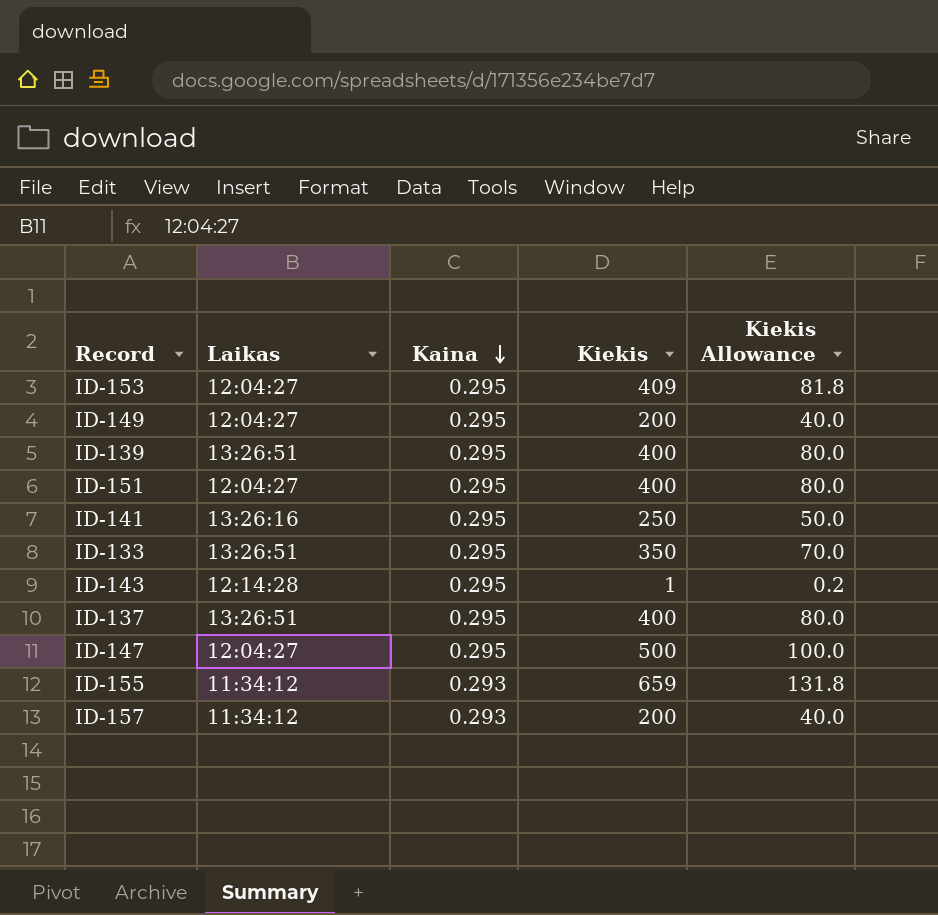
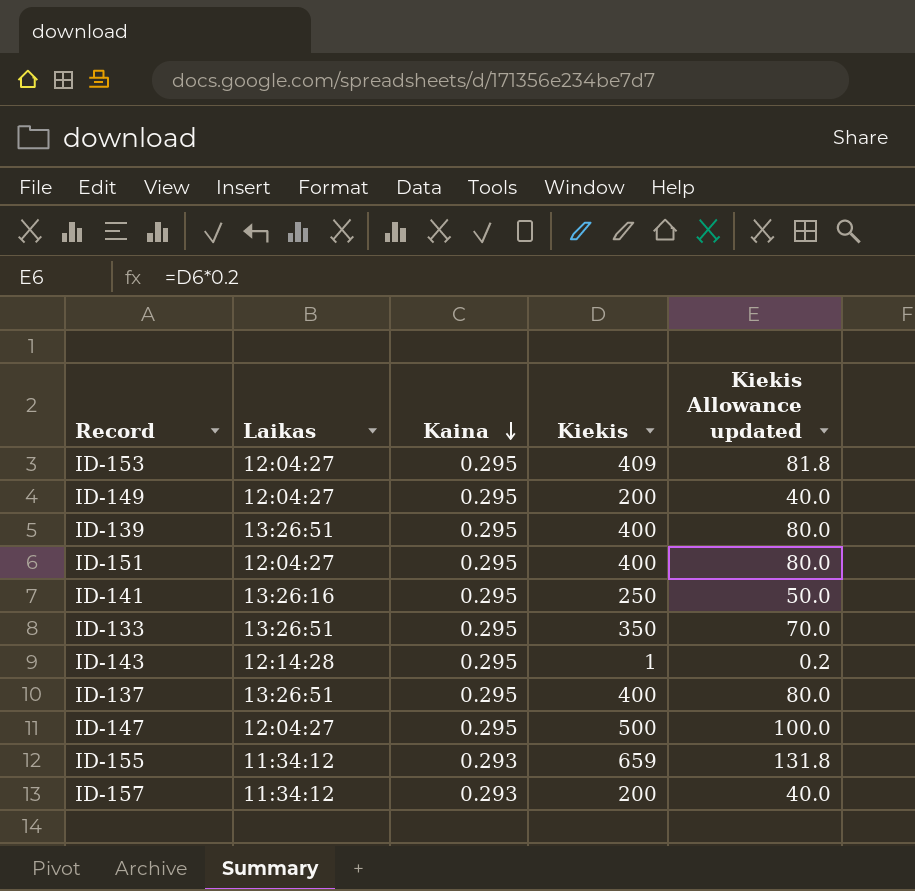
column name: Kiekis Allowance -> Kiekis Allowance updated

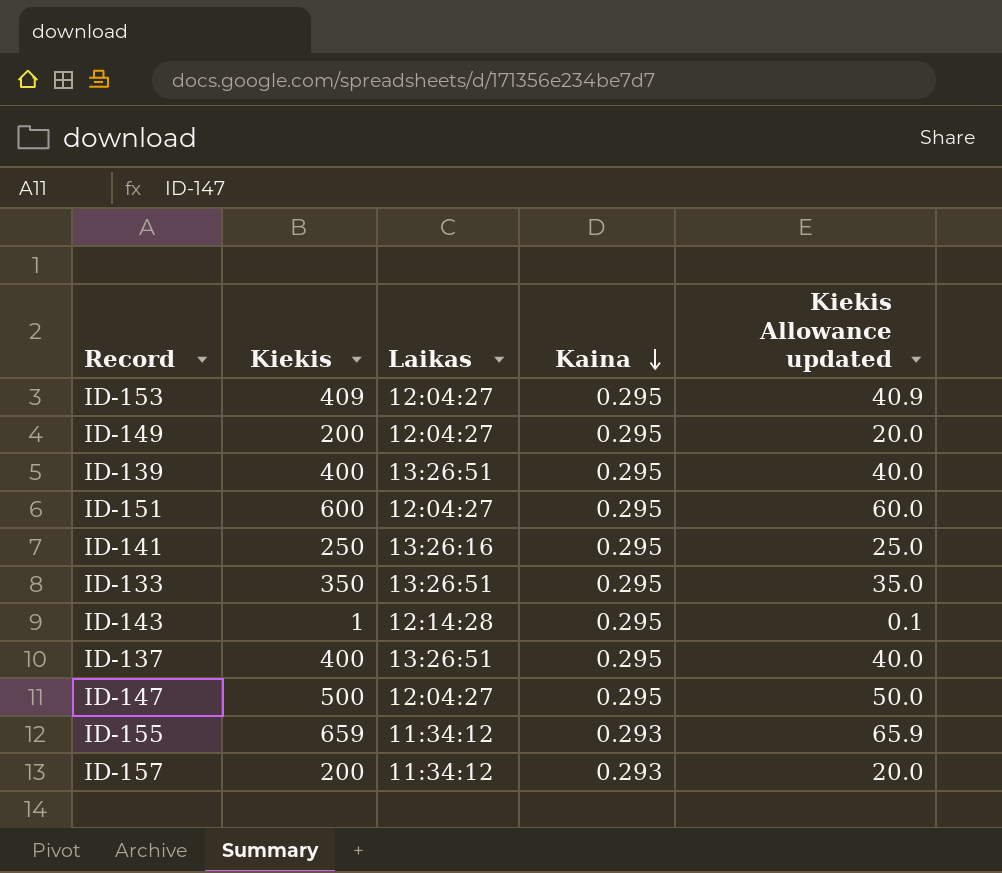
column Kiekis | position: 4 -> 2
column Kiekis Allowance updated | formula: [Kiekis] * 0.2 -> [Kiekis] * 0.1
ID-151 | Kiekis: 400 -> 600

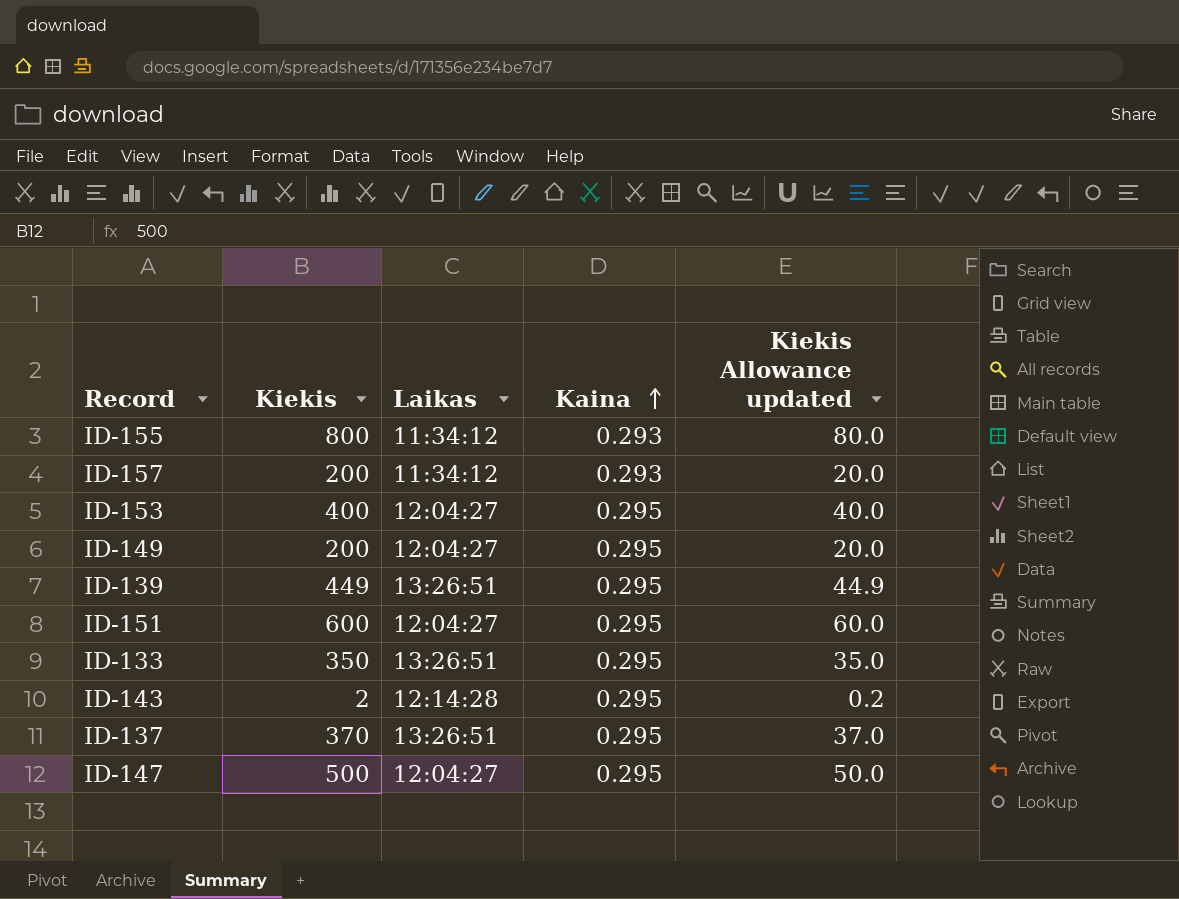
row order: Kaina descending -> Kaina ascending
row ID-141: 250 | 13:26:16 | 0.295 | 25.0 -> none
ID-155 | Kiekis: 659 -> 800
ID-155 | Kiekis Allowance updated: 65.9 -> 80.0
ID-153 | Kiekis: 409 -> 400
ID-153 | Kiekis Allowance updated: 40.9 -> 40.0
ID-139 | Kiekis: 400 -> 449
ID-139 | Kiekis Allowance updated: 40.0 -> 44.9
ID-143 | Kiekis: 1 -> 2
ID-143 | Kiekis Allowance updated: 0.1 -> 0.2
ID-137 | Kiekis: 400 -> 370
ID-137 | Kiekis Allowance updated: 40.0 -> 37.0

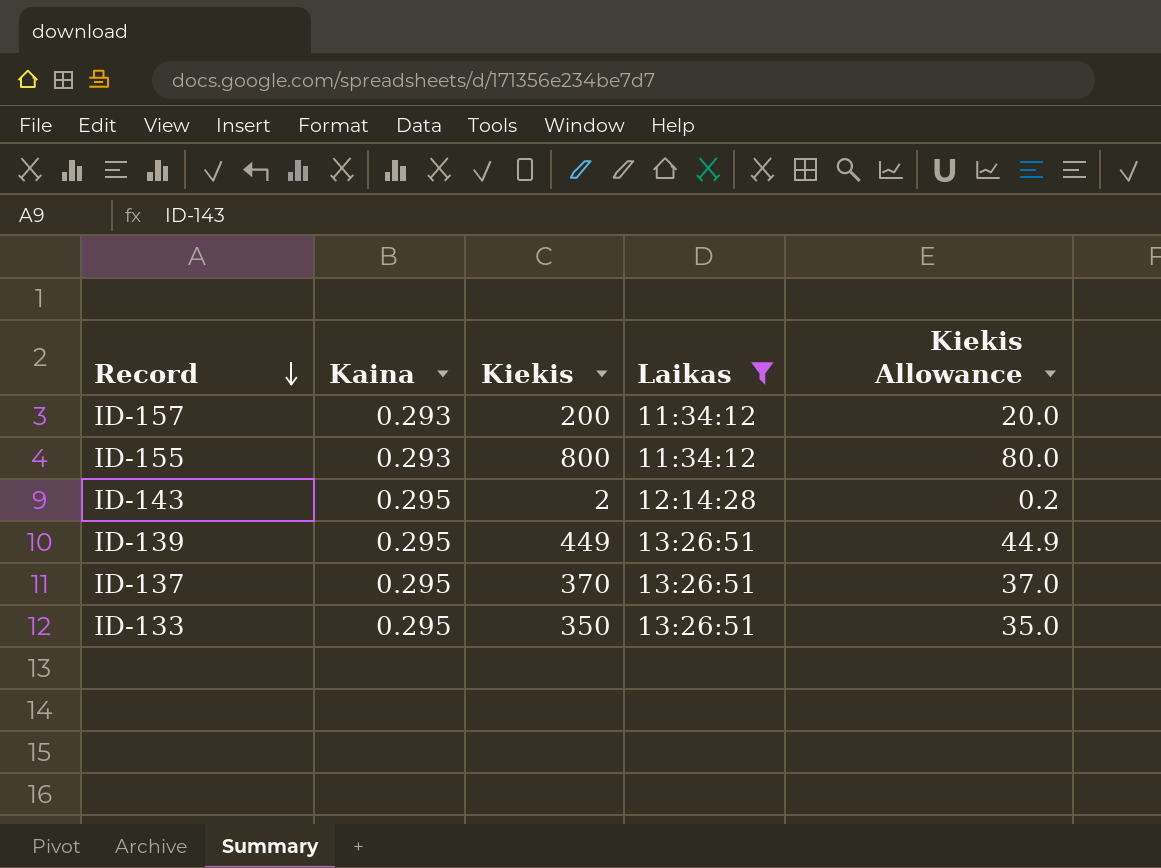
filter: none -> Laikas != 12:04:27
row order: Kaina ascending -> Record descending
column Kaina | position: 4 -> 2
column name: Kiekis Allowance updated -> Kiekis Allowance

